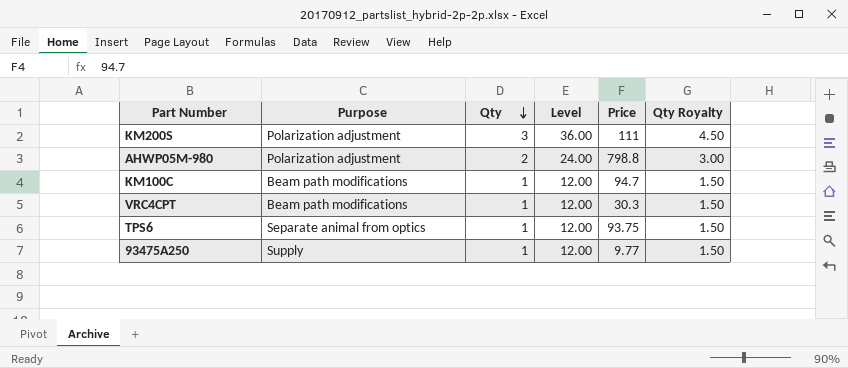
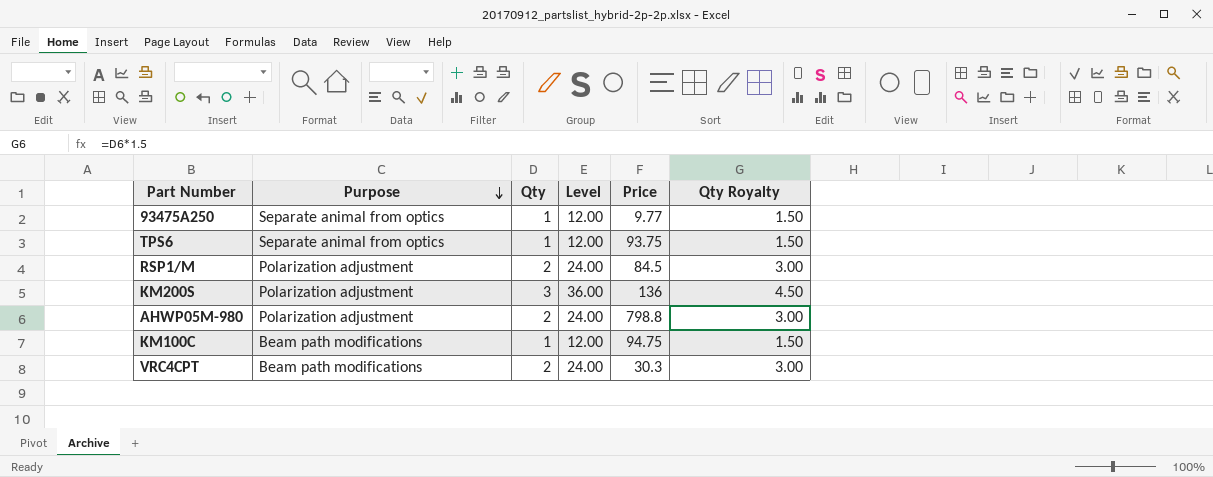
row order: Qty descending -> Purpose descending
93475A250 | Purpose: Supply -> Separate animal from optics
row RSP1/M: none -> Polarization adjustment | 2 | 24.00 | 84.5 | 3.00
KM200S | Price: 111 -> 136
KM100C | Price: 94.7 -> 94.75
VRC4CPT | Qty: 1 -> 2
VRC4CPT | Level: 12.00 -> 24.00
VRC4CPT | Qty Royalty: 1.50 -> 3.00

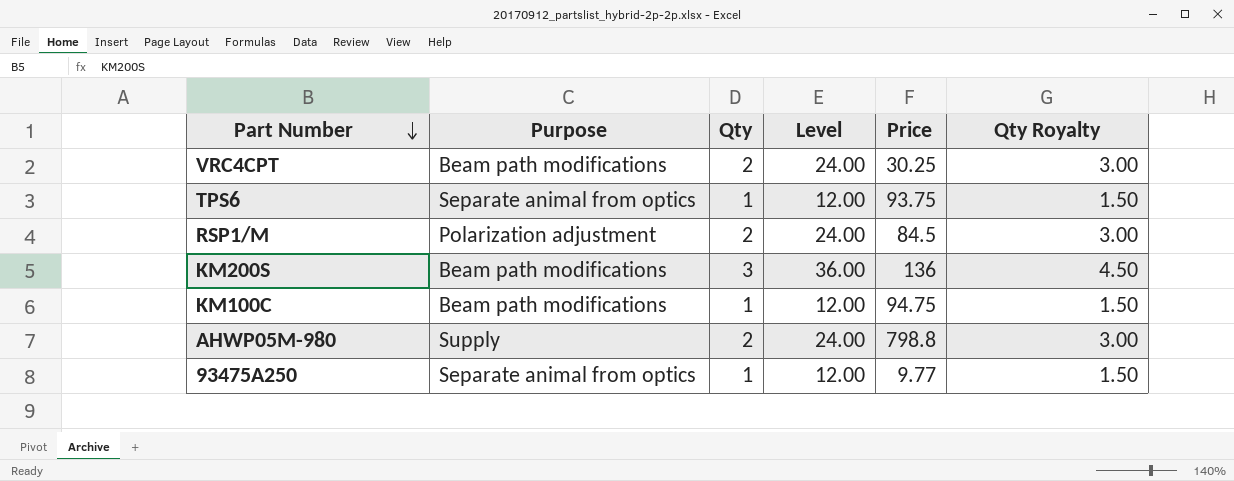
row order: Purpose descending -> Part Number descending
VRC4CPT | Price: 30.3 -> 30.25
KM200S | Purpose: Polarization adjustment -> Beam path modifications
AHWP05M-980 | Purpose: Polarization adjustment -> Supply

